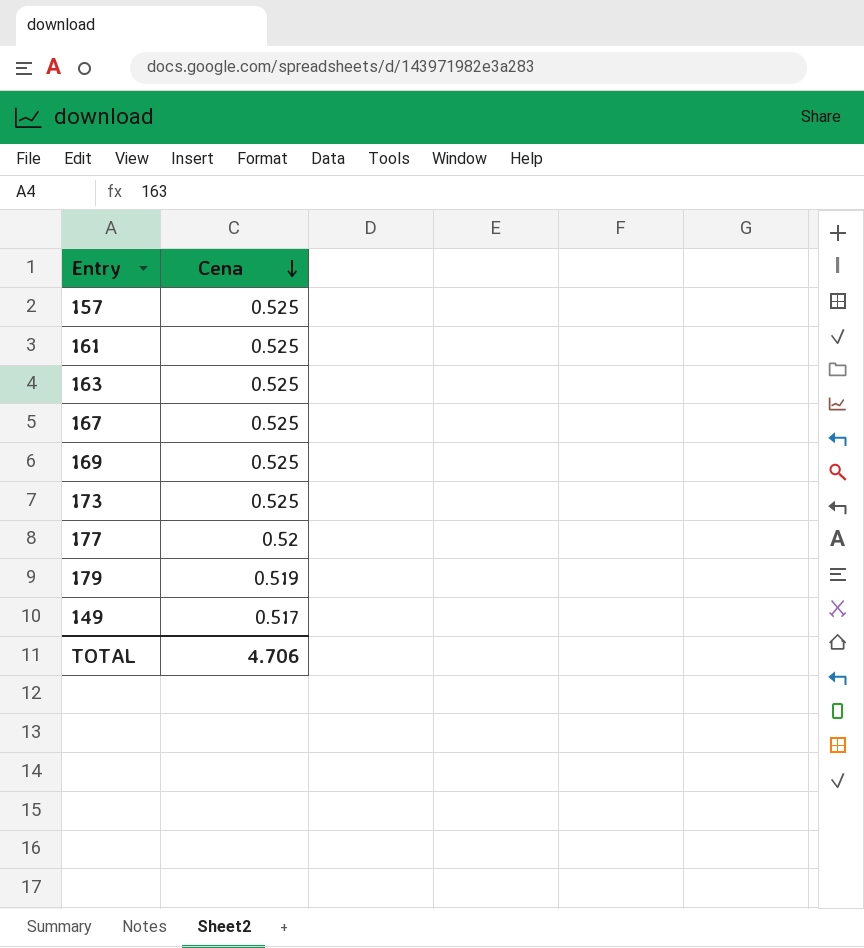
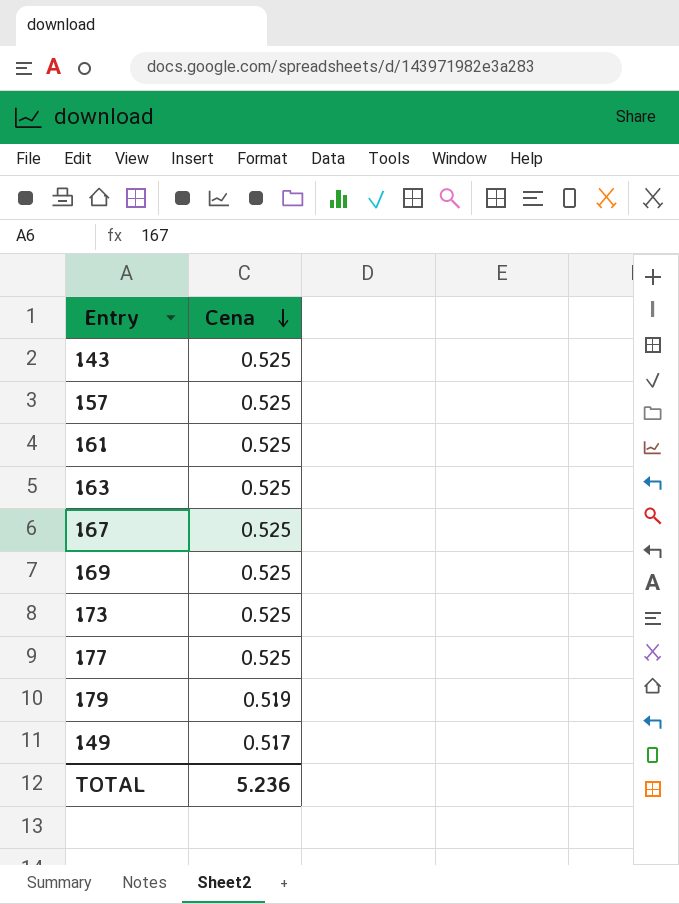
row 143: none -> 0.525
177 | Cena: 0.52 -> 0.525
TOTAL | Cena: 4.706 -> 5.236

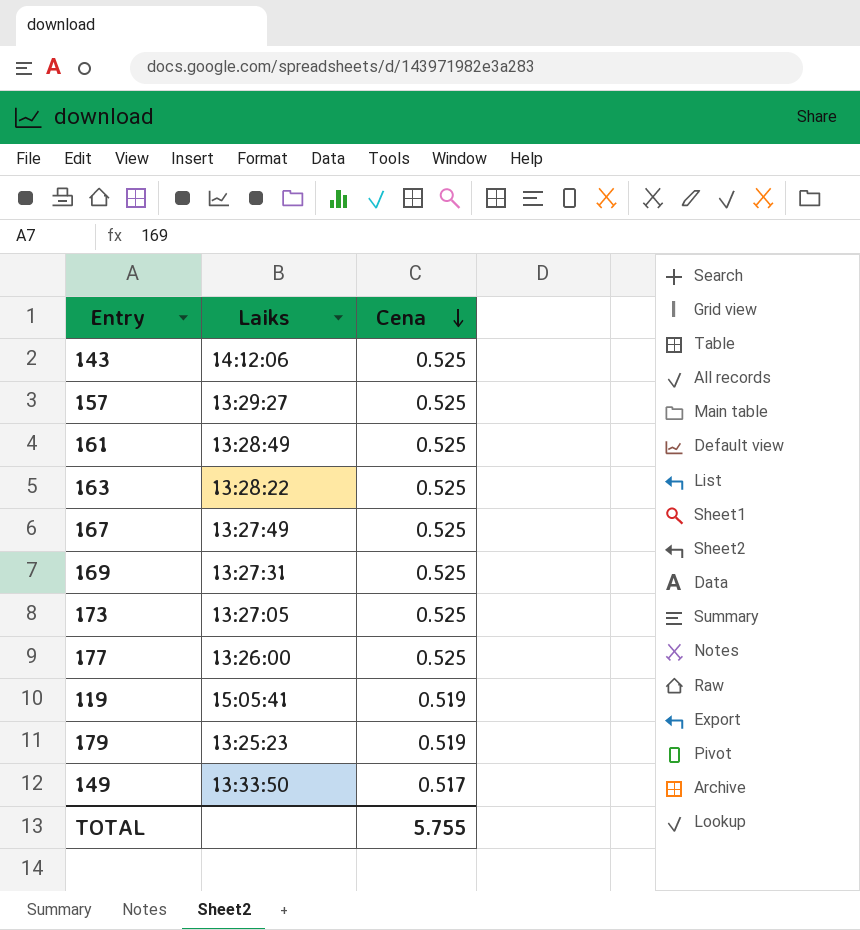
column Laiks | position: none -> 2
row 119: none -> 15:05:41 | 0.519
TOTAL | Cena: 5.236 -> 5.755

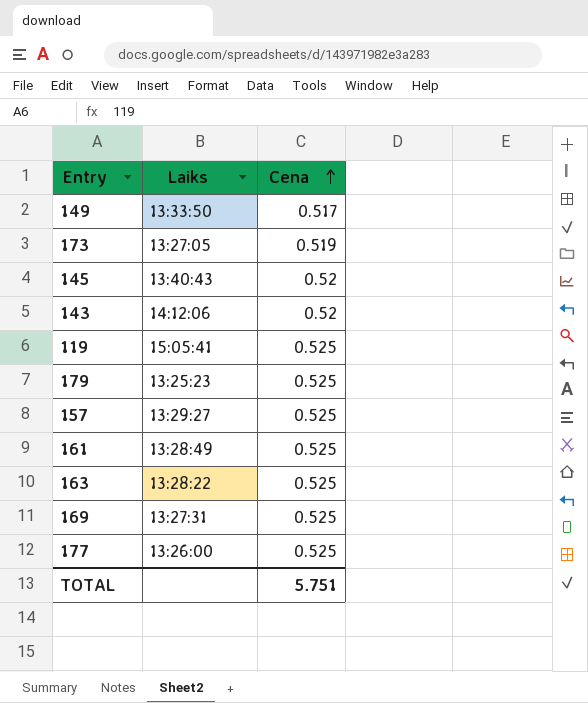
row order: Cena descending -> Cena ascending
row 167: 13:27:49 | 0.525 -> none
173 | Cena: 0.525 -> 0.519
row 145: none -> 13:40:43 | 0.52
143 | Cena: 0.525 -> 0.52
119 | Cena: 0.519 -> 0.525
179 | Cena: 0.519 -> 0.525
TOTAL | Cena: 5.755 -> 5.751

